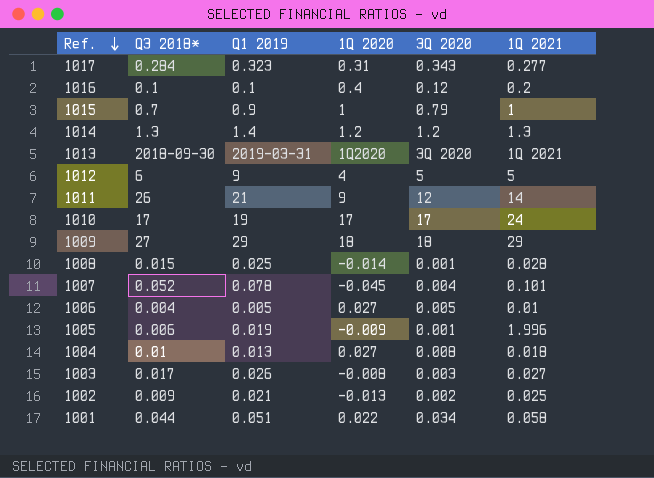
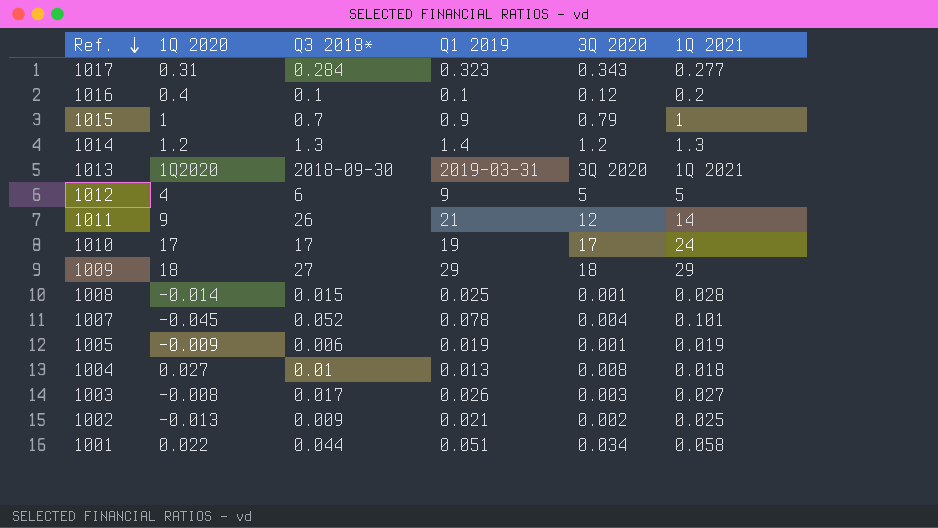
column 1Q 2020 | position: 4 -> 2
row 1006: 0.004 | 0.005 | 0.027 | 0.005 | 0.01 -> none
1005 | 1Q 2021: 1.996 -> 0.019

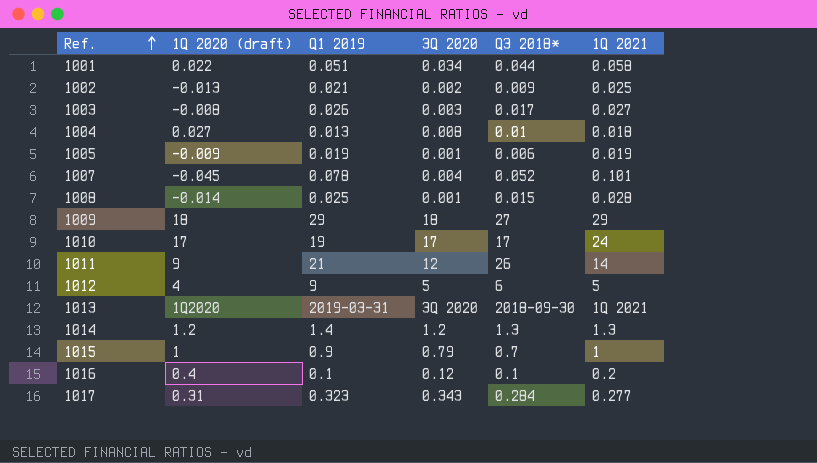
row order: Ref. descending -> Ref. ascending
column name: 1Q 2020 -> 1Q 2020 (draft)
column Q3 2018* | position: 3 -> 5

